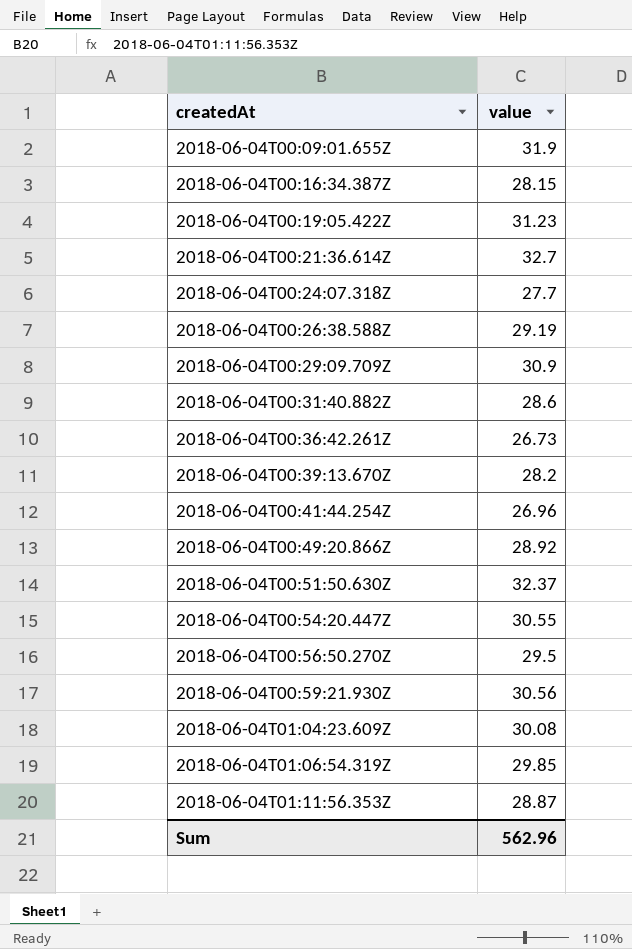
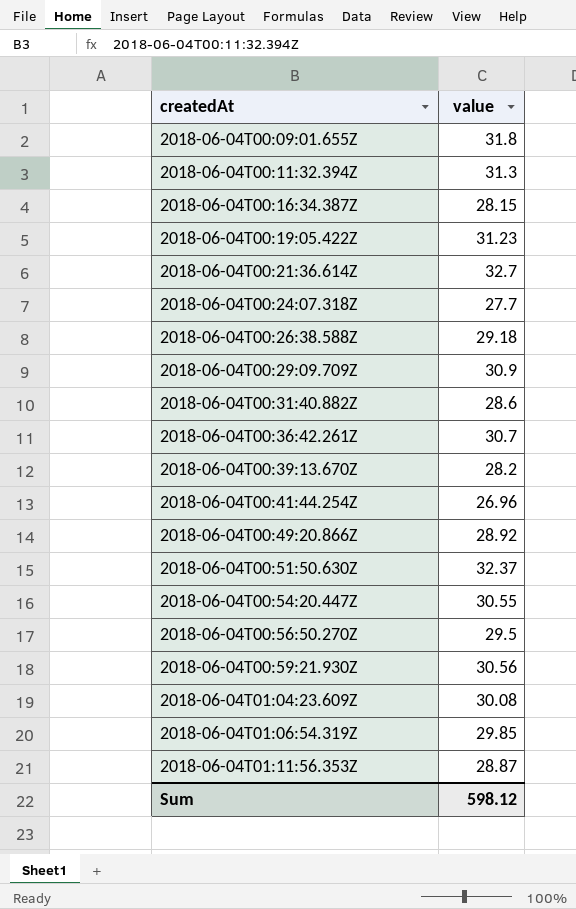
2018-06-04T00:09:01.655Z | value: 31.9 -> 31.8
row 2018-06-04T00:11:32.394Z: none -> 31.3
2018-06-04T00:26:38.588Z | value: 29.19 -> 29.18
2018-06-04T00:36:42.261Z | value: 26.73 -> 30.7
Sum | value: 562.96 -> 598.12

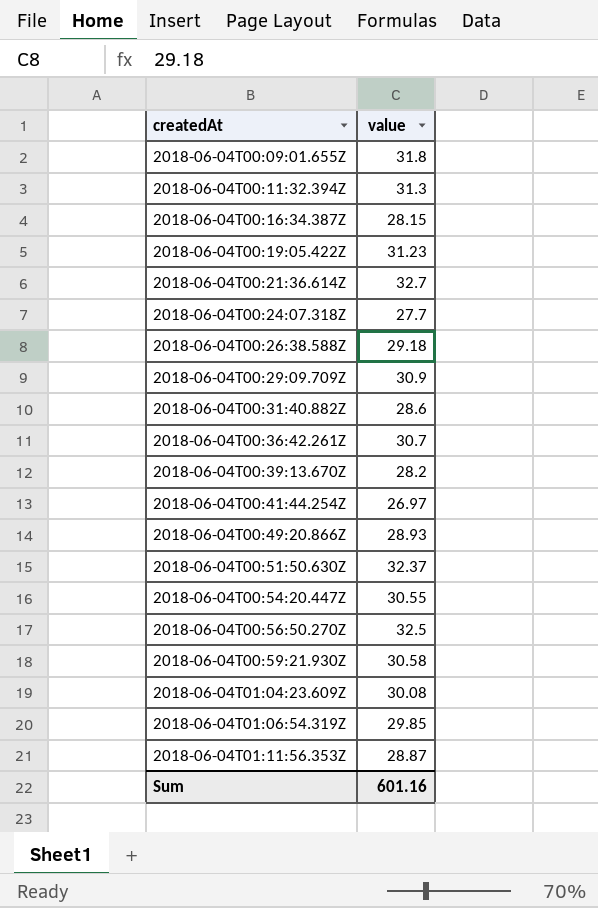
2018-06-04T00:41:44.254Z | value: 26.96 -> 26.97
2018-06-04T00:49:20.866Z | value: 28.92 -> 28.93
2018-06-04T00:56:50.270Z | value: 29.5 -> 32.5
2018-06-04T00:59:21.930Z | value: 30.56 -> 30.58
Sum | value: 598.12 -> 601.16

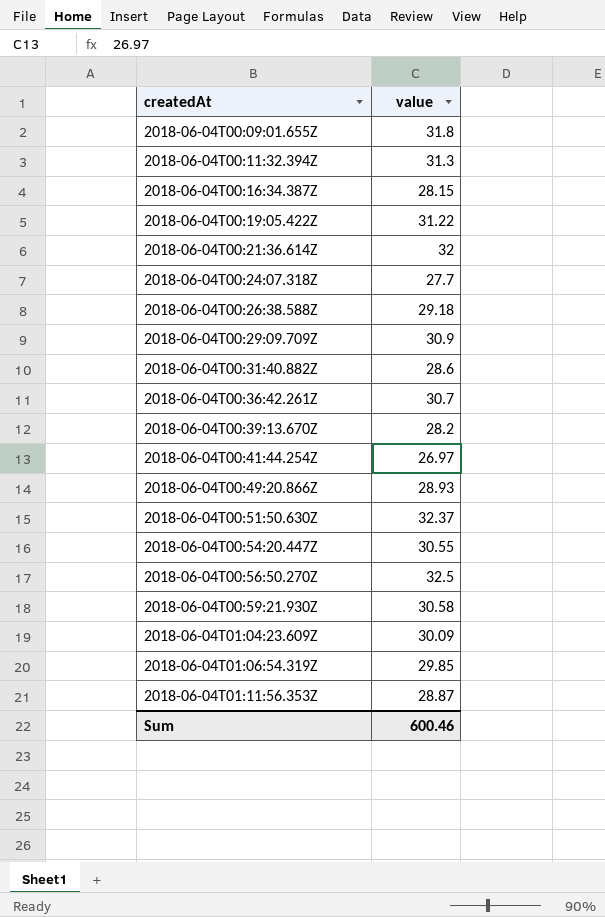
2018-06-04T00:19:05.422Z | value: 31.23 -> 31.22
2018-06-04T00:21:36.614Z | value: 32.7 -> 32
2018-06-04T01:04:23.609Z | value: 30.08 -> 30.09
Sum | value: 601.16 -> 600.46

